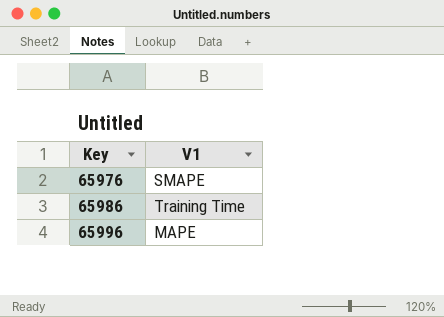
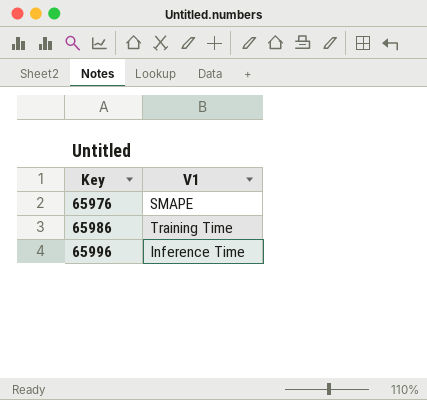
65996 | V1: MAPE -> Inference Time

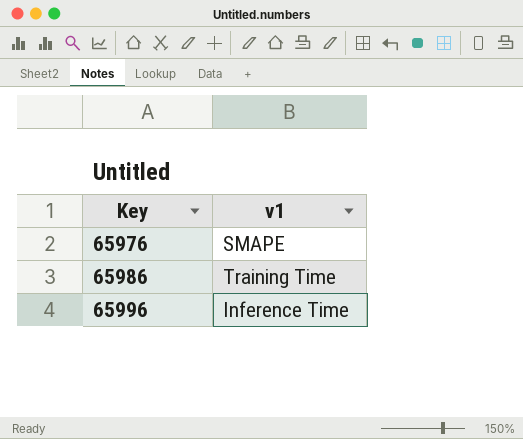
column name: V1 -> v1

